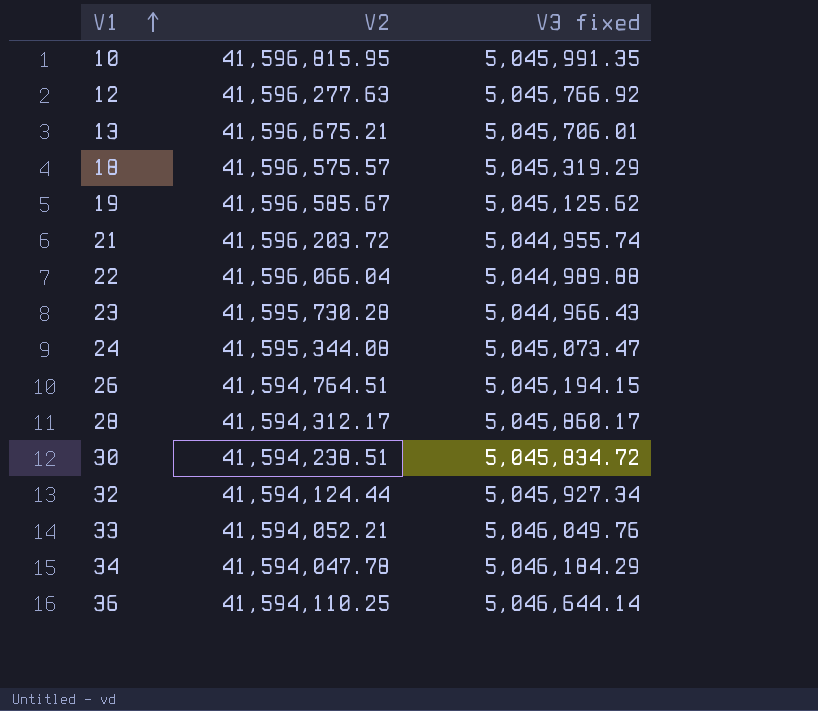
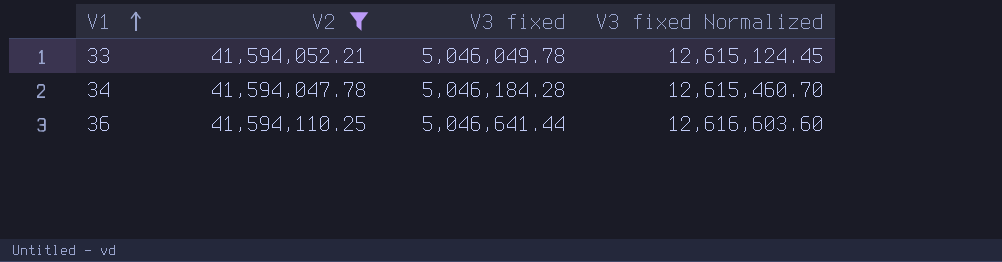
filter: none -> V2 <= 41,594,110.25
column V3 fixed Normalized | formula: none -> [V3 fixed] * 2.5
33 | V3 fixed: 5,046,049.76 -> 5,046,049.78
34 | V3 fixed: 5,046,184.29 -> 5,046,184.28
36 | V3 fixed: 5,046,644.14 -> 5,046,641.44

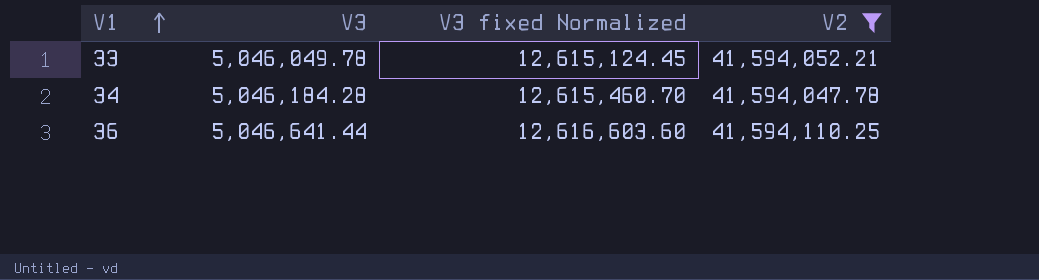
column name: V3 fixed -> V3
column V2 | position: 2 -> 4

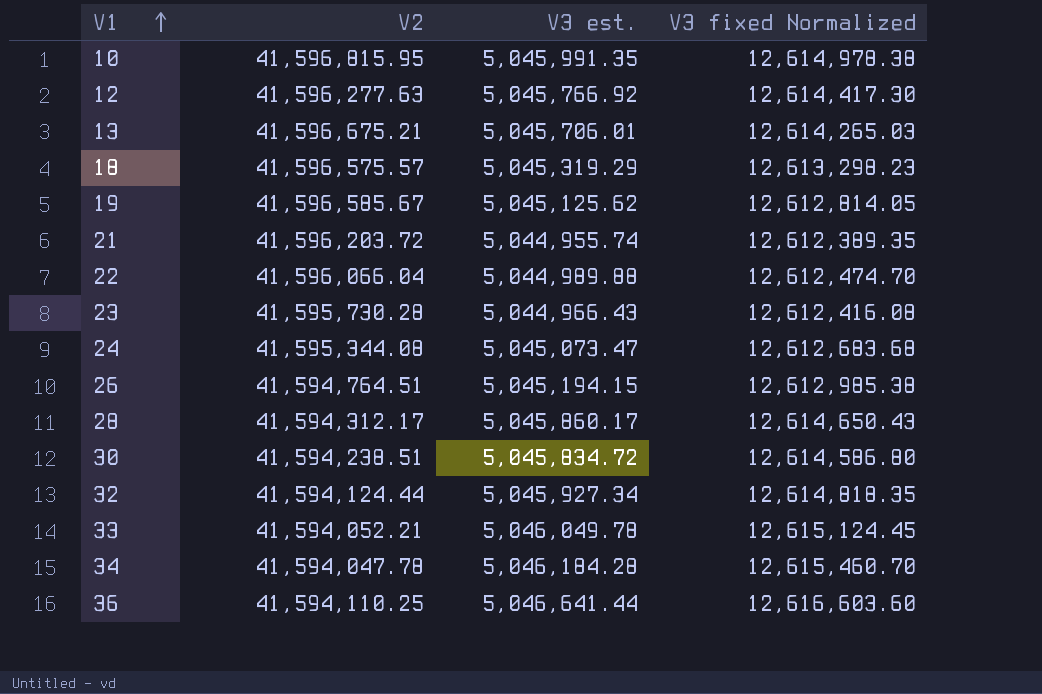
filter: V2 <= 41,594,110.25 -> none
column V2 | position: 4 -> 2
column name: V3 -> V3 est.

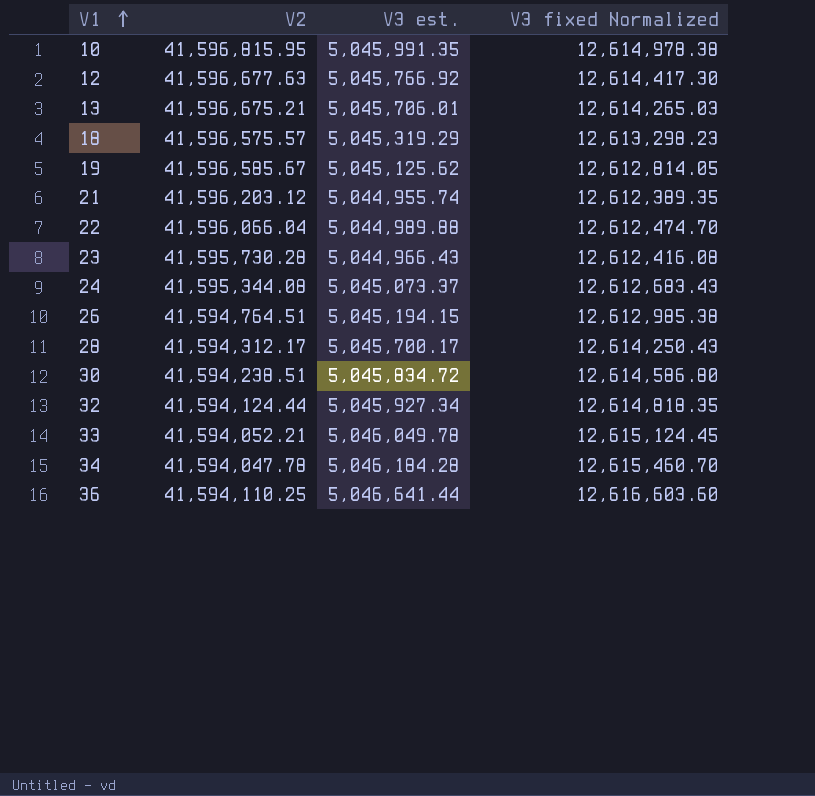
12 | V2: 41,596,277.63 -> 41,596,677.63
21 | V2: 41,596,203.72 -> 41,596,203.12
24 | V3 est.: 5,045,073.47 -> 5,045,073.37
24 | V3 fixed Normalized: 12,612,683.68 -> 12,612,683.43
28 | V3 est.: 5,045,860.17 -> 5,045,700.17
28 | V3 fixed Normalized: 12,614,650.43 -> 12,614,250.43

